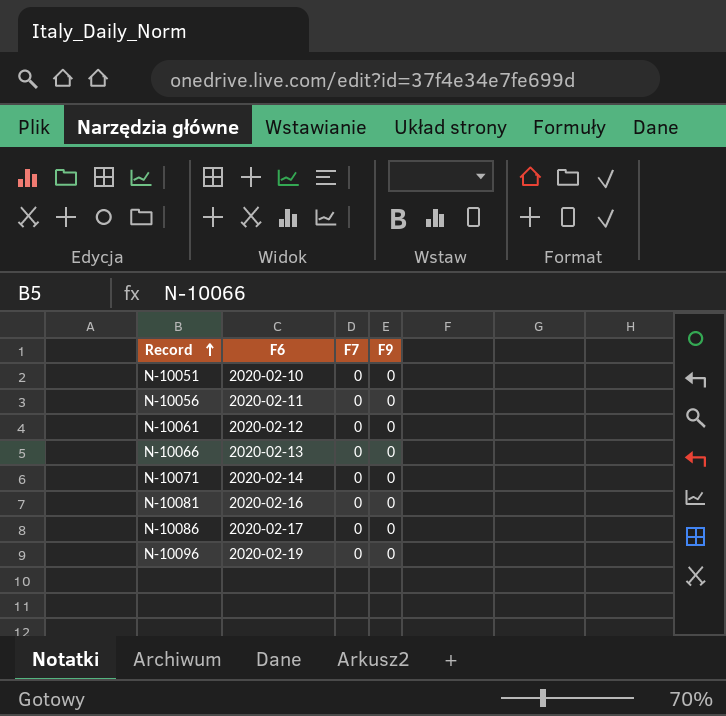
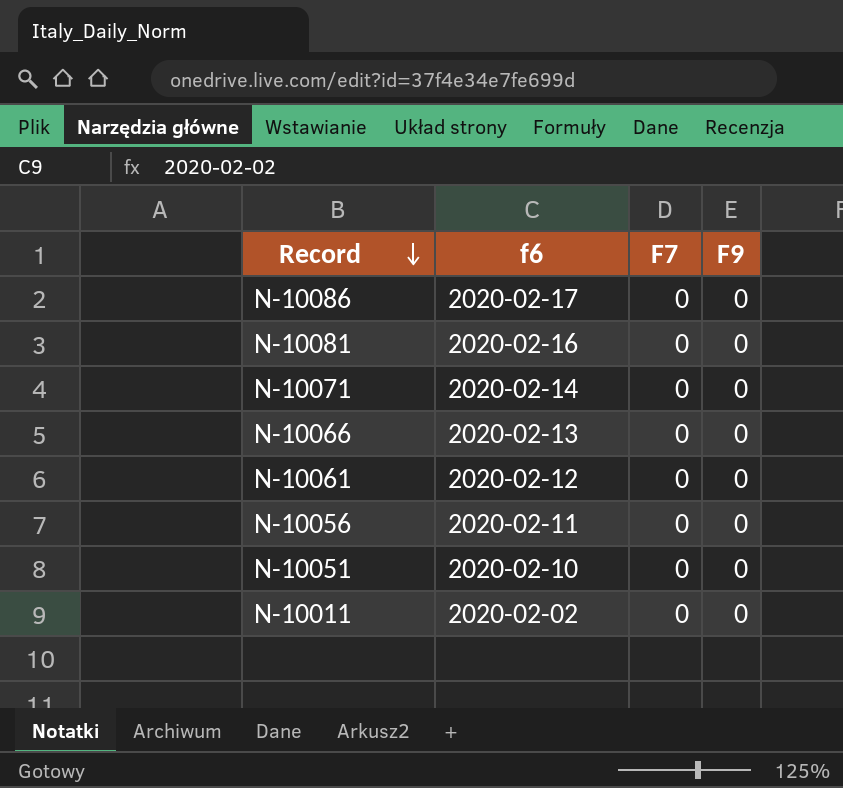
row order: Record ascending -> Record descending
column name: F6 -> f6
row N-10096: 2020-02-19 | 0 | 0 -> none
row N-10011: none -> 2020-02-02 | 0 | 0

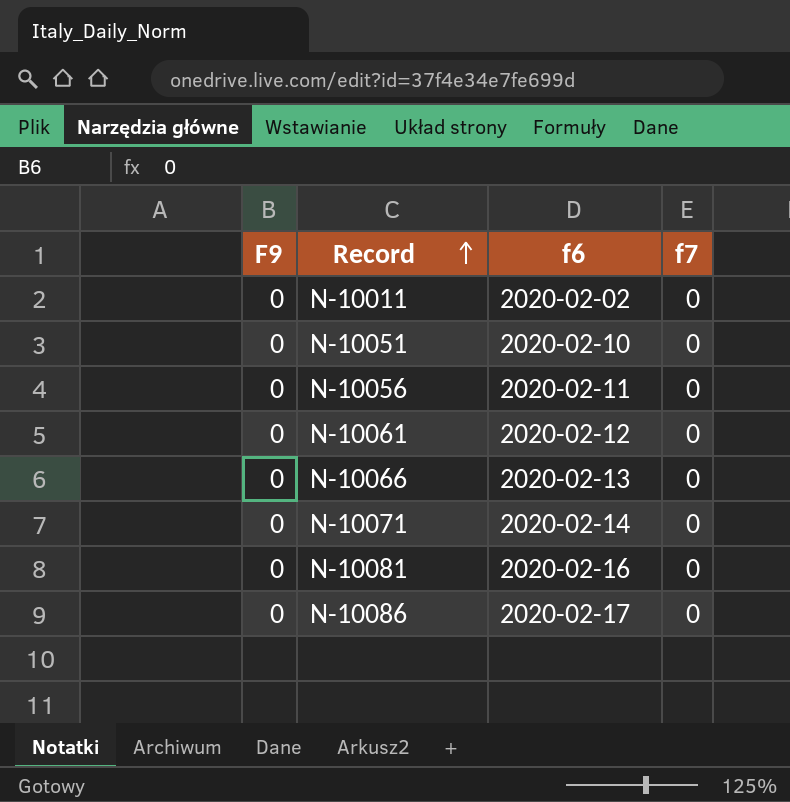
row order: Record descending -> Record ascending
column F9 | position: 4 -> 1
column name: F7 -> f7

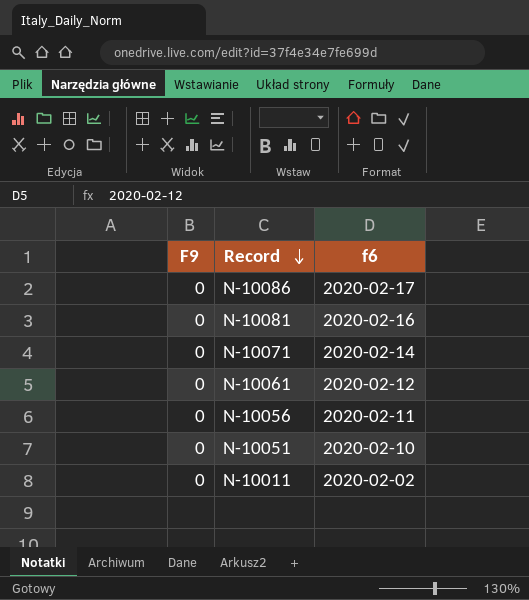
row order: Record ascending -> Record descending
column f7 | position: 4 -> none
row N-10066: 0 | 2020-02-13 | 0 -> none

